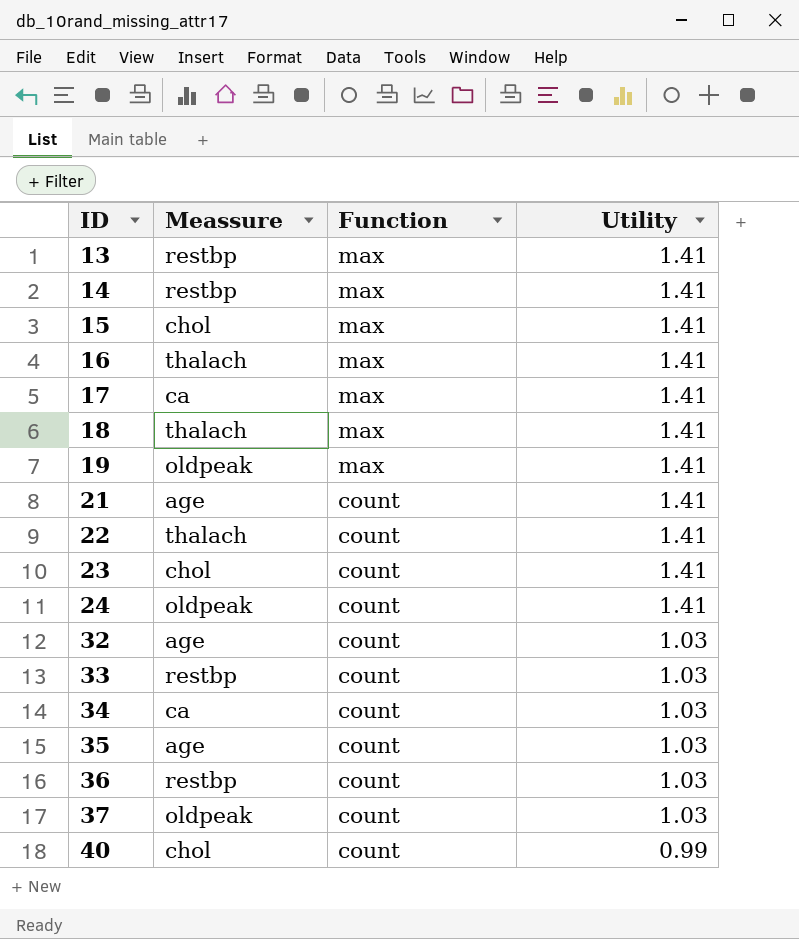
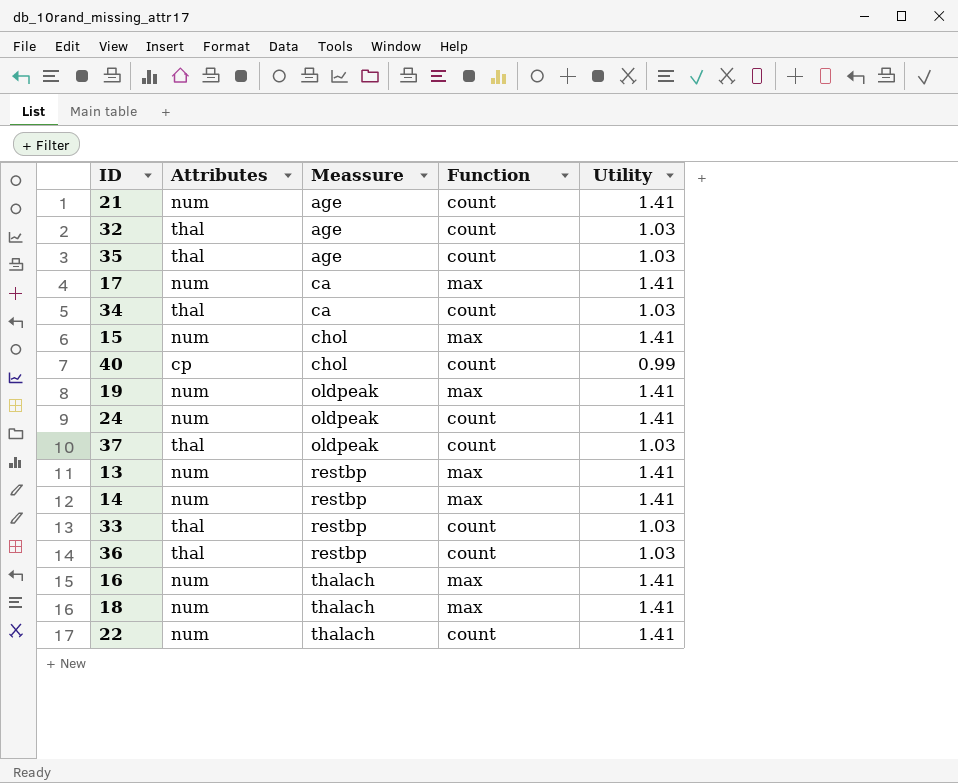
row order: ID ascending -> Meassure ascending
column Attributes | position: none -> 2
row 23: chol | count | 1.41 -> none

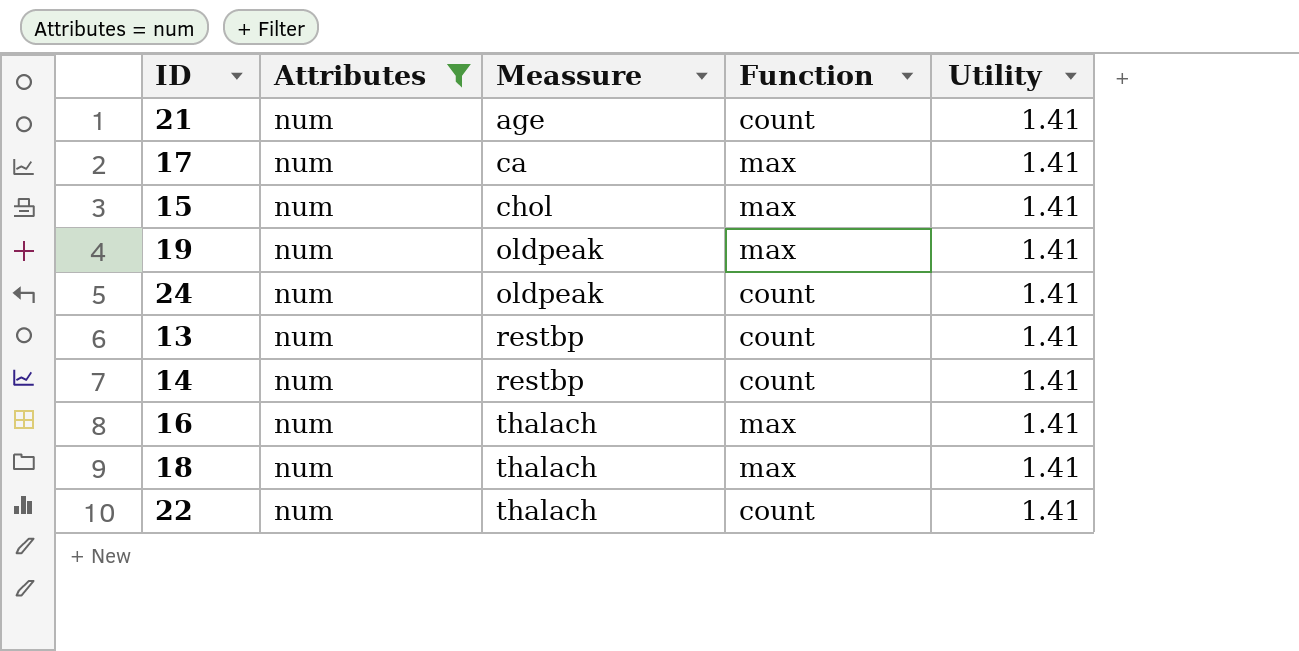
filter: none -> Attributes = num
13 | Function: max -> count
14 | Function: max -> count

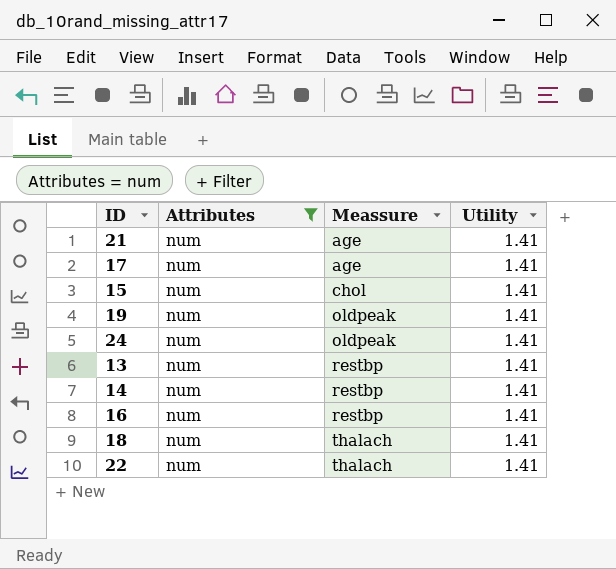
column Function | position: 4 -> none
17 | Meassure: ca -> age
16 | Meassure: thalach -> restbp

